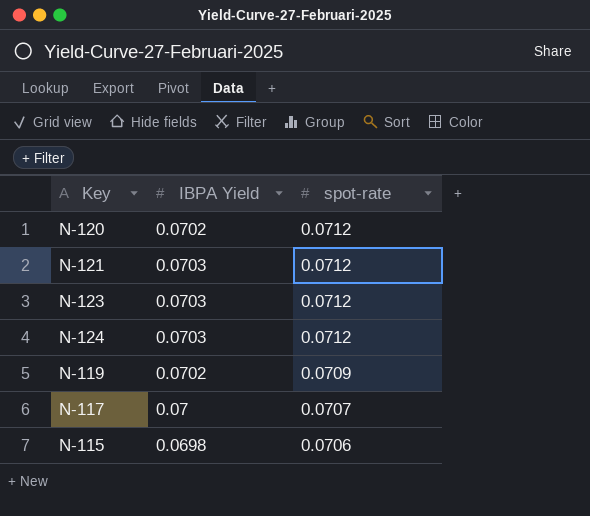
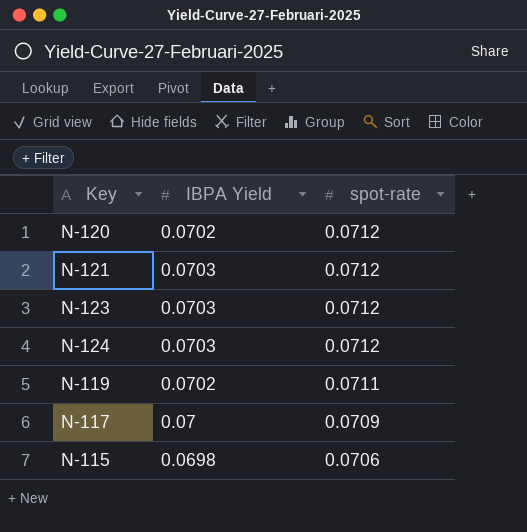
N-119 | spot-rate: 0.0709 -> 0.0711
N-117 | spot-rate: 0.0707 -> 0.0709

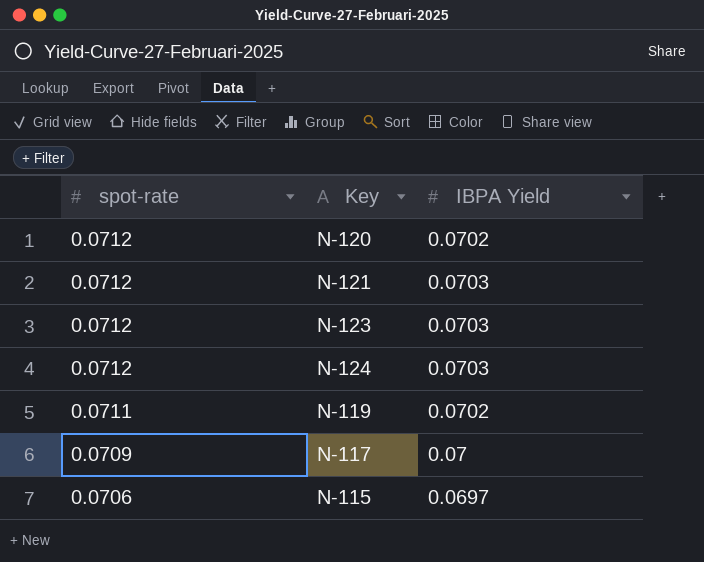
column spot-rate | position: 3 -> 1
N-115 | IBPA Yield: 0.0698 -> 0.0697

